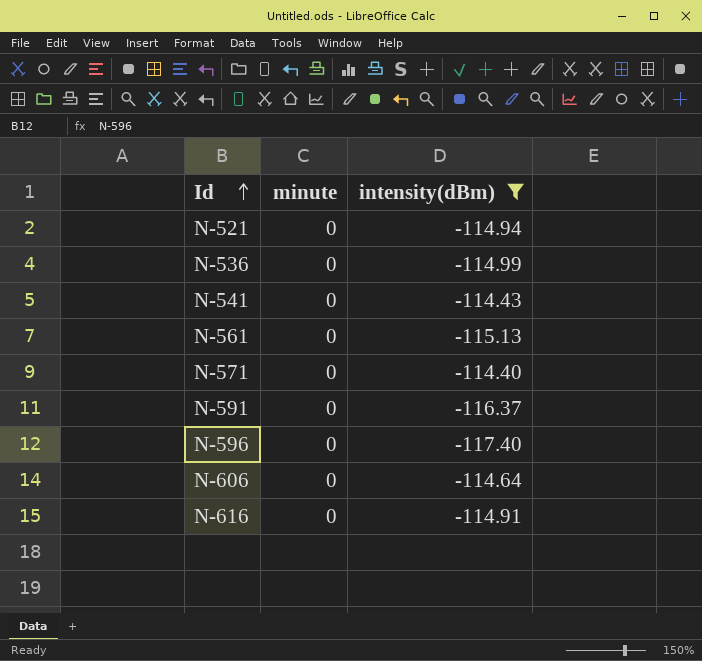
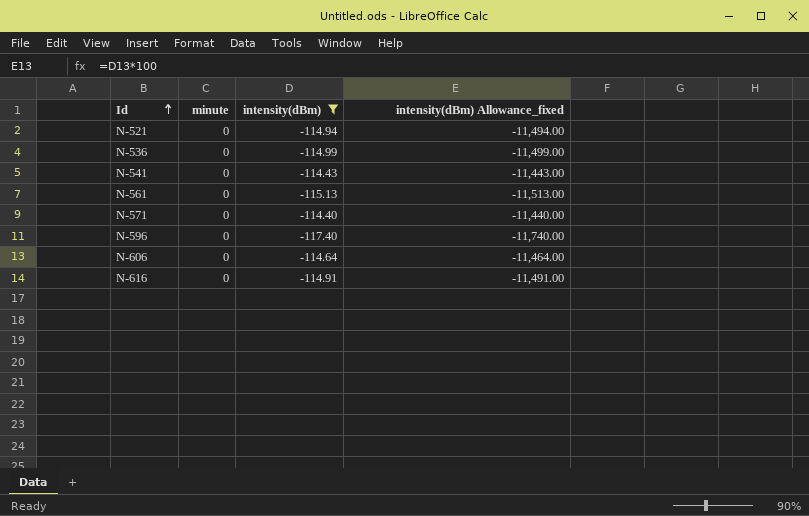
column intensity(dBm) Allowance_fixed | formula: none -> [intensity(dBm)] * 100
row N-591: 0 | -116.37 -> none

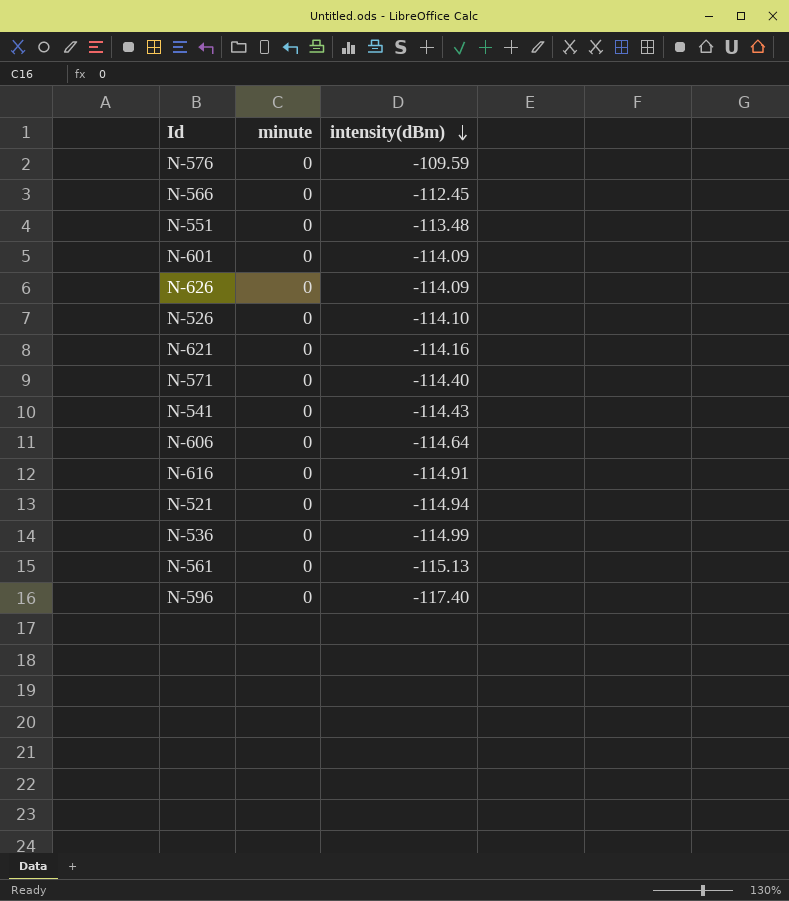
filter: intensity(dBm) <= -114.40 -> none
row order: Id ascending -> intensity(dBm) descending
column intensity(dBm) Allowance_fixed | formula: [intensity(dBm)] * 100 -> none

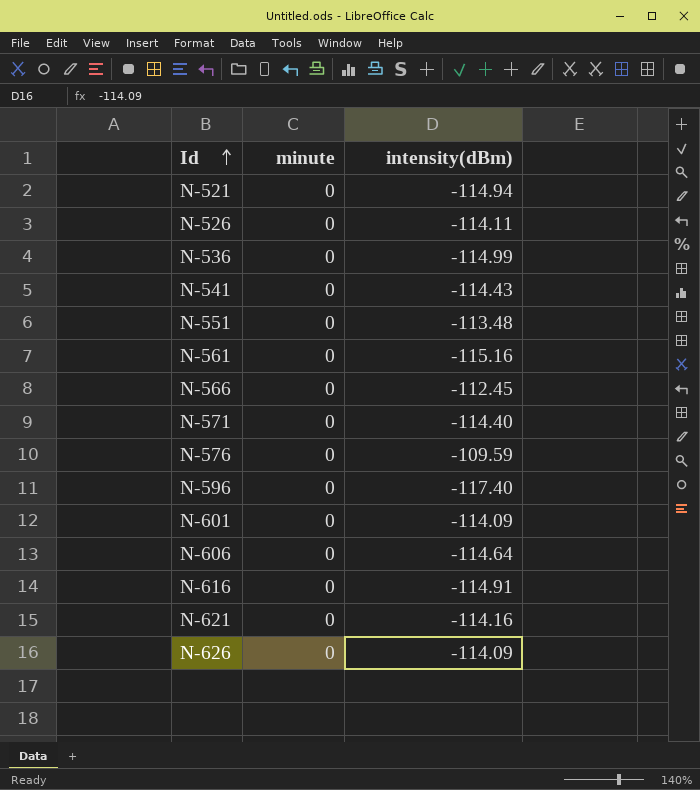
row order: intensity(dBm) descending -> Id ascending
N-526 | intensity(dBm): -114.10 -> -114.11
N-561 | intensity(dBm): -115.13 -> -115.16

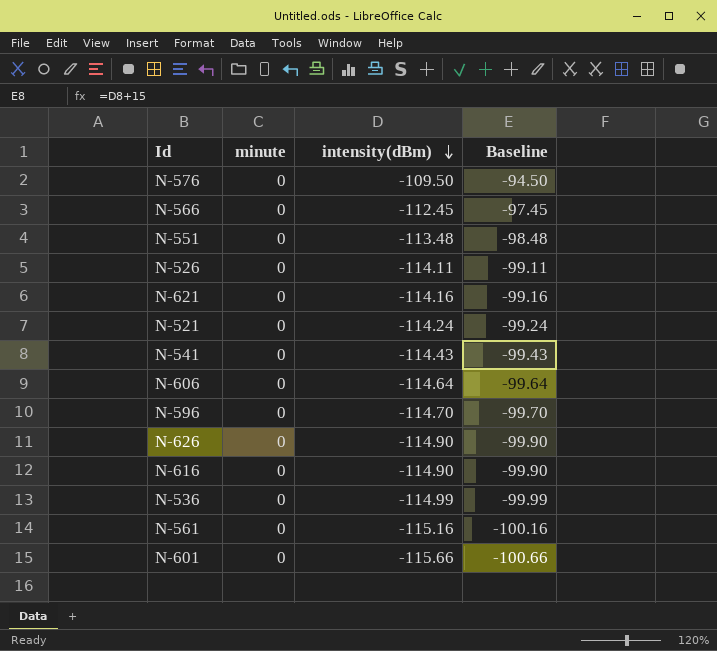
row order: Id ascending -> intensity(dBm) descending
column Baseline | formula: none -> [intensity(dBm)] + 15
row N-571: 0 | -114.40 -> none
N-576 | intensity(dBm): -109.59 -> -109.50
N-521 | intensity(dBm): -114.94 -> -114.24
N-596 | intensity(dBm): -117.40 -> -114.70
N-626 | intensity(dBm): -114.09 -> -114.90
N-616 | intensity(dBm): -114.91 -> -114.90
N-601 | intensity(dBm): -114.09 -> -115.66

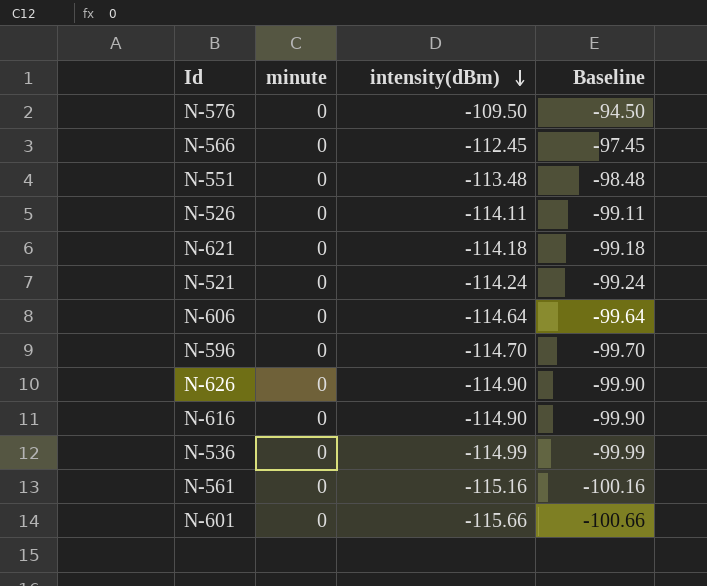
row N-541: 0 | -114.43 | -99.43 -> none
N-621 | intensity(dBm): -114.16 -> -114.18
N-621 | Baseline: -99.16 -> -99.18

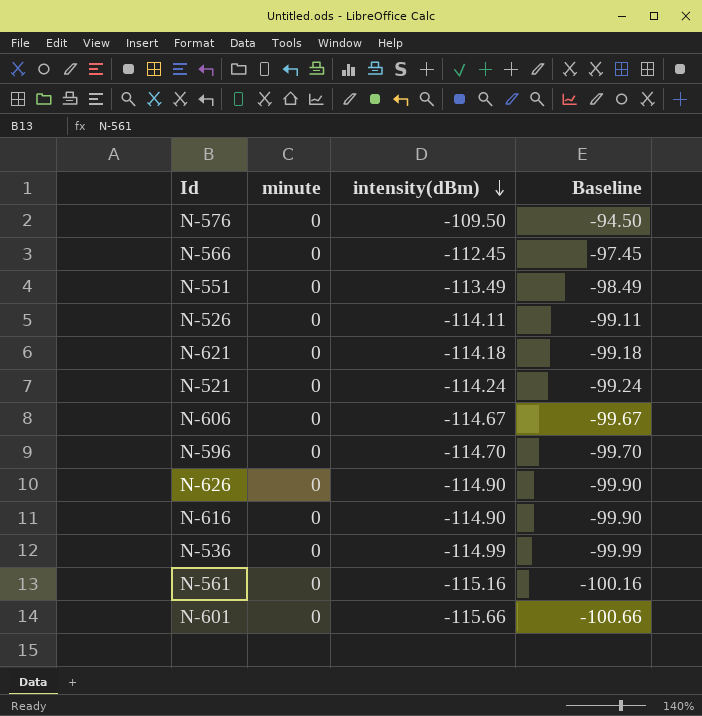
N-551 | intensity(dBm): -113.48 -> -113.49
N-551 | Baseline: -98.48 -> -98.49
N-606 | intensity(dBm): -114.64 -> -114.67
N-606 | Baseline: -99.64 -> -99.67

